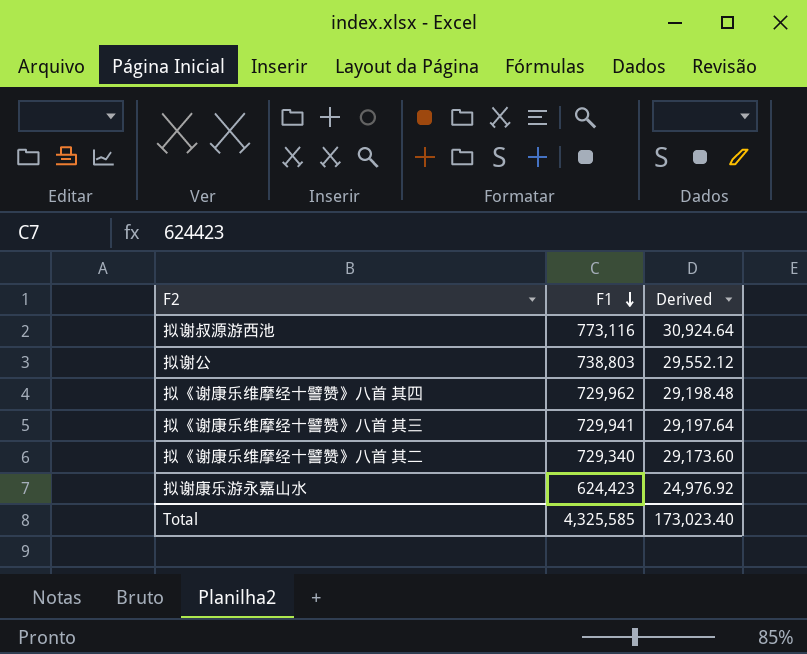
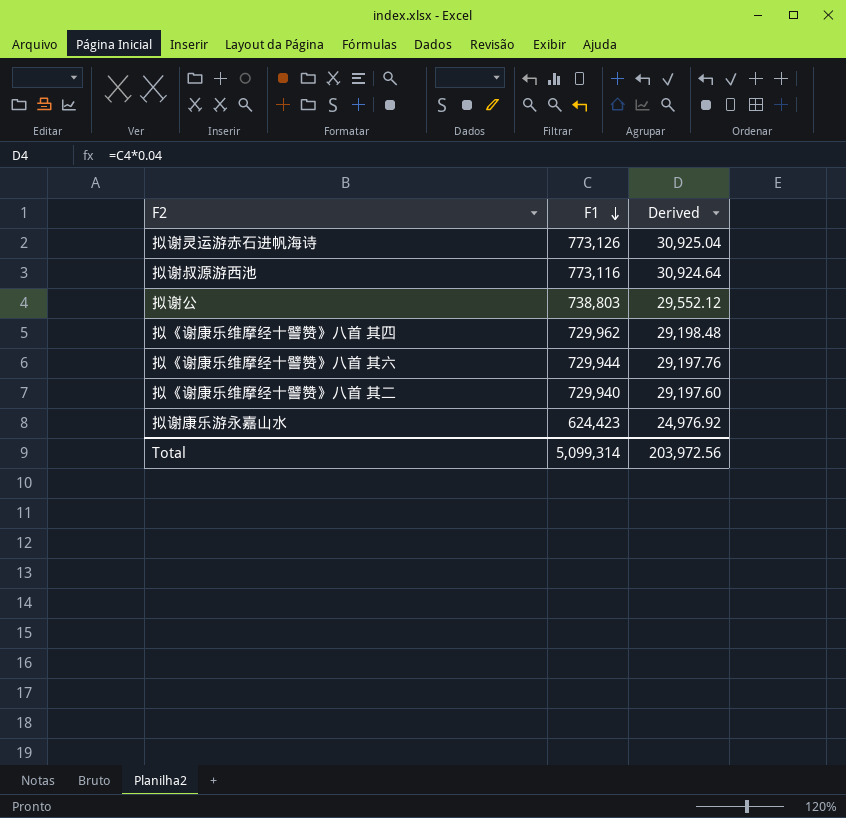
row 拟《谢康乐维摩经十譬赞》八首 其三: 729,941 | 29,197.64 -> none
row 拟谢灵运游赤石进帆海诗: none -> 773,126 | 30,925.04
row 拟《谢康乐维摩经十譬赞》八首 其六: none -> 729,944 | 29,197.76
拟《谢康乐维摩经十譬赞》八首 其二 | F1: 729,340 -> 729,940
拟《谢康乐维摩经十譬赞》八首 其二 | Derived: 29,173.60 -> 29,197.60
Total | F1: 4,325,585 -> 5,099,314
Total | Derived: 173,023.40 -> 203,972.56

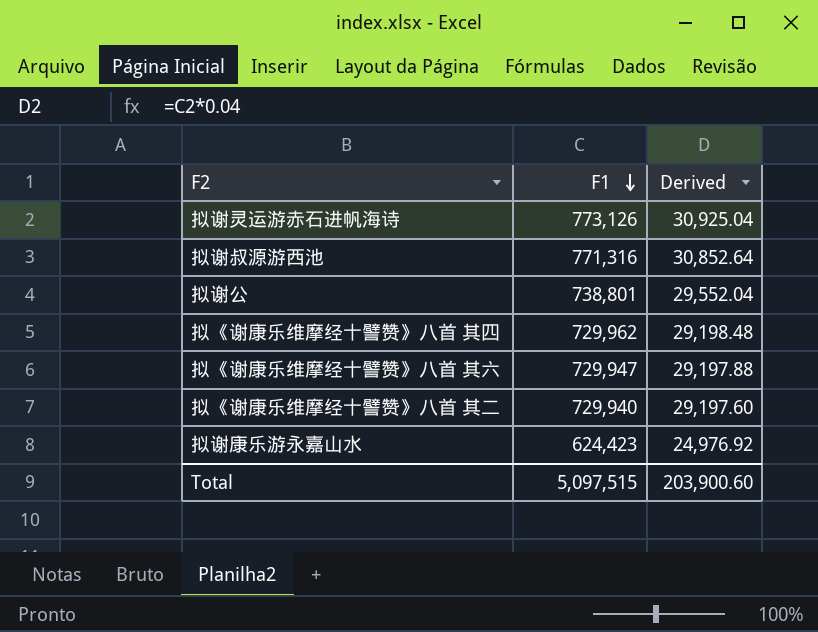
拟谢叔源游西池 | F1: 773,116 -> 771,316
拟谢叔源游西池 | Derived: 30,924.64 -> 30,852.64
拟谢公 | F1: 738,803 -> 738,801
拟谢公 | Derived: 29,552.12 -> 29,552.04
拟《谢康乐维摩经十譬赞》八首 其六 | F1: 729,944 -> 729,947
拟《谢康乐维摩经十譬赞》八首 其六 | Derived: 29,197.76 -> 29,197.88
Total | F1: 5,099,314 -> 5,097,515
Total | Derived: 203,972.56 -> 203,900.60

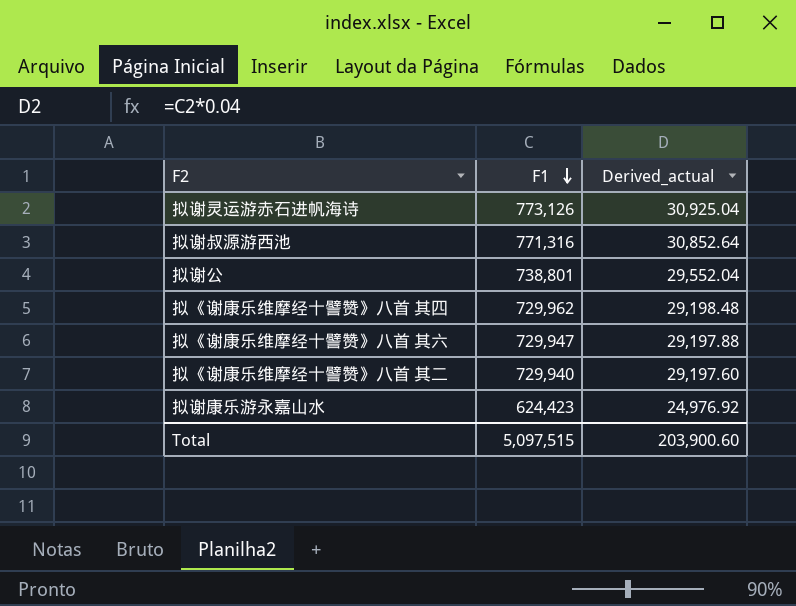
column name: Derived -> Derived_actual

